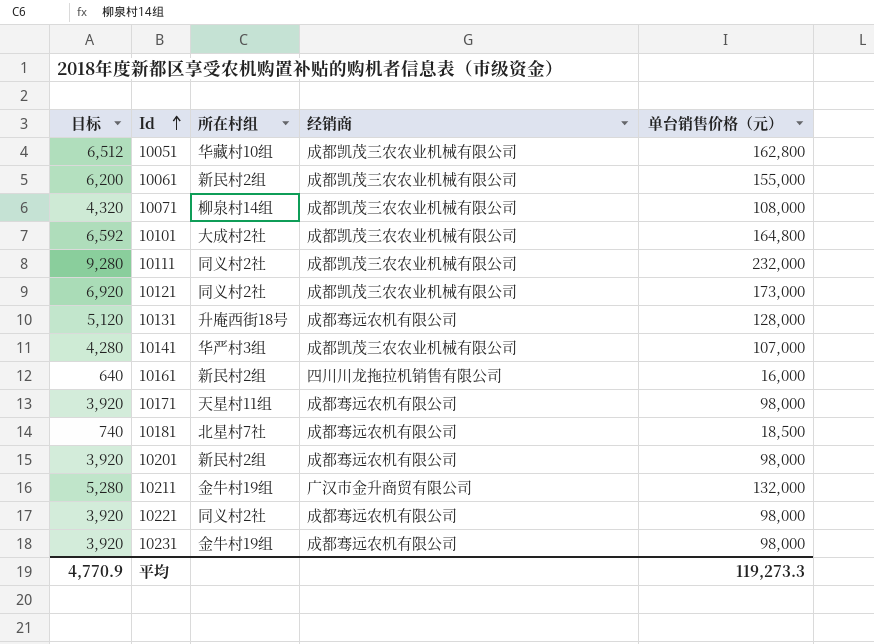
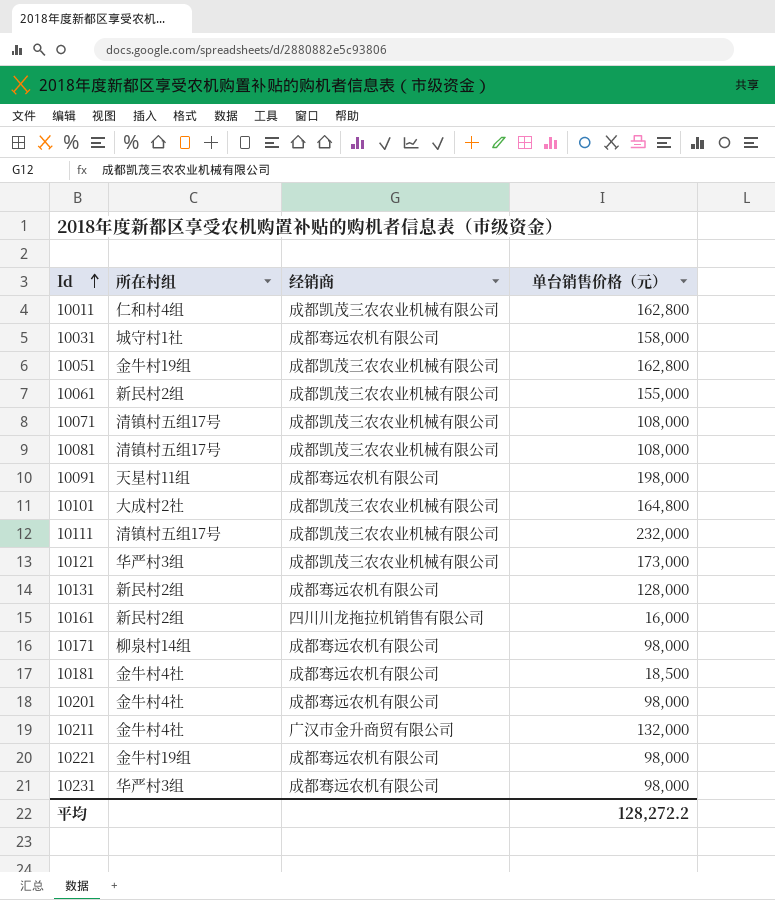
column 目标 | formula: [单台销售价格（元）] * 0.04 -> none
row 10141: 4,280 | 华严村3组 | 成都凯茂三农农业机械有限公司 | 107,000 -> none
row 10011: none -> 仁和村4组 | 成都凯茂三农农业机械有限公司 | 162,800
row 10031: none -> 城守村1社 | 成都骞远农机有限公司 | 158,000
10051 | 所在村组: 华藏村10组 -> 金牛村19组
10071 | 所在村组: 柳泉村14组 -> 清镇村五组17号
row 10081: none -> 清镇村五组17号 | 成都凯茂三农农业机械有限公司 | 108,000
row 10091: none -> 天星村11组 | 成都骞远农机有限公司 | 198,000
10111 | 所在村组: 同义村2社 -> 清镇村五组17号
10121 | 所在村组: 同义村2社 -> 华严村3组
10131 | 所在村组: 升庵西街18号 -> 新民村2组
10171 | 所在村组: 天星村11组 -> 柳泉村14组
10181 | 所在村组: 北星村7社 -> 金牛村4社
10201 | 所在村组: 新民村2组 -> 金牛村4社
10211 | 所在村组: 金牛村19组 -> 金牛村4社
10221 | 所在村组: 同义村2社 -> 金牛村19组
10231 | 所在村组: 金牛村19组 -> 华严村3组
平均 | 单台销售价格（元）: 119,273.3 -> 128,272.2

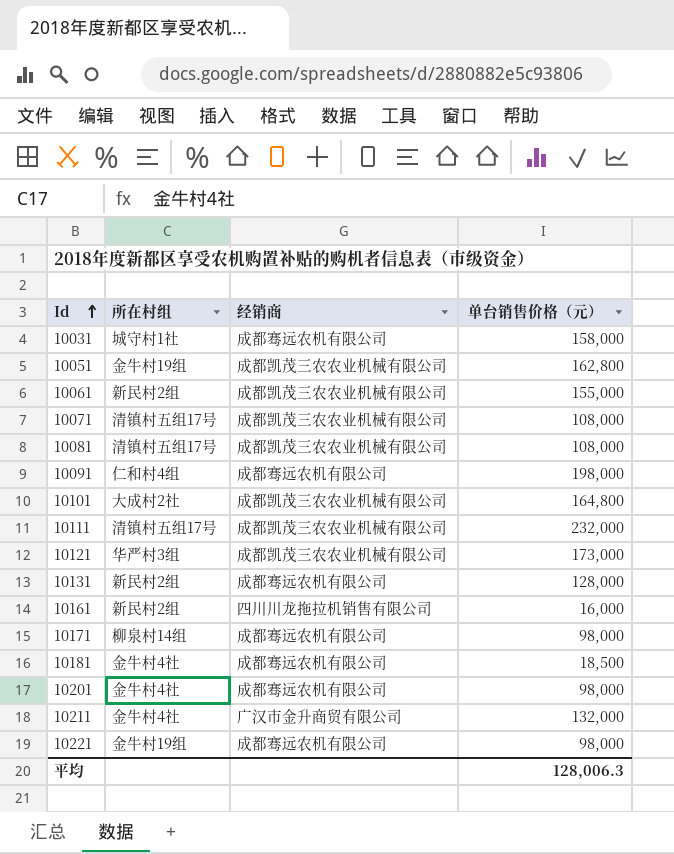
row 10011: 仁和村4组 | 成都凯茂三农农业机械有限公司 | 162,800 -> none
row 10231: 华严村3组 | 成都骞远农机有限公司 | 98,000 -> none
10091 | 所在村组: 天星村11组 -> 仁和村4组
平均 | 单台销售价格（元）: 128,272.2 -> 128,006.3

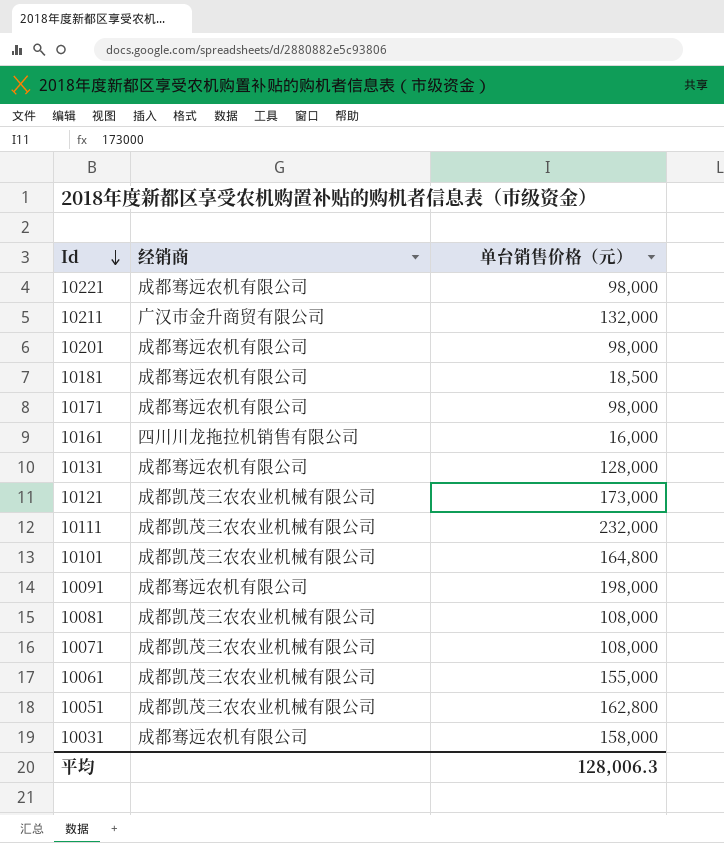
row order: Id ascending -> Id descending
column 所在村组 | position: 2 -> none

